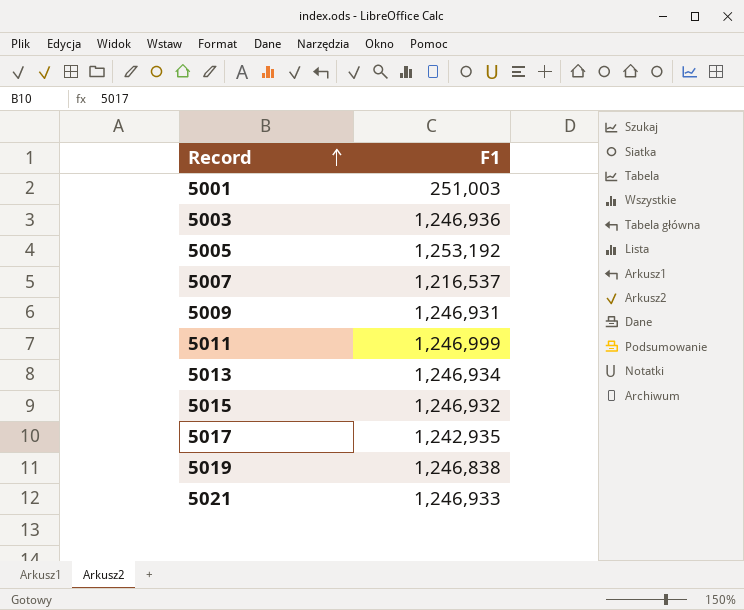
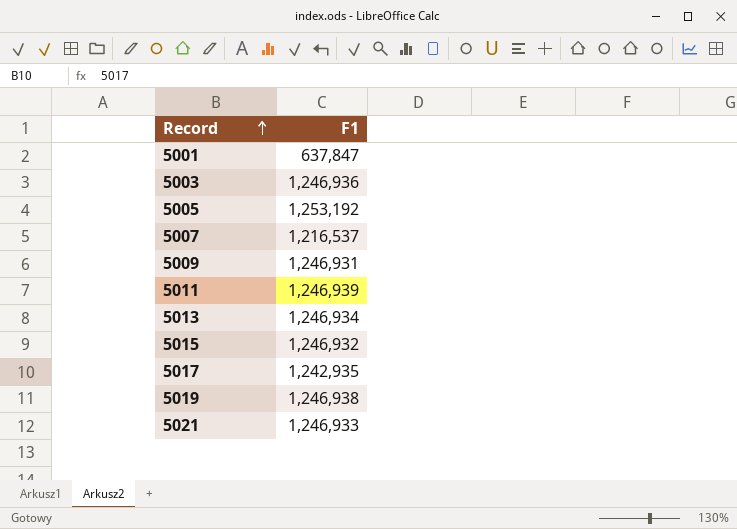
5001 | F1: 251,003 -> 637,847
5011 | F1: 1,246,999 -> 1,246,939
5019 | F1: 1,246,838 -> 1,246,938

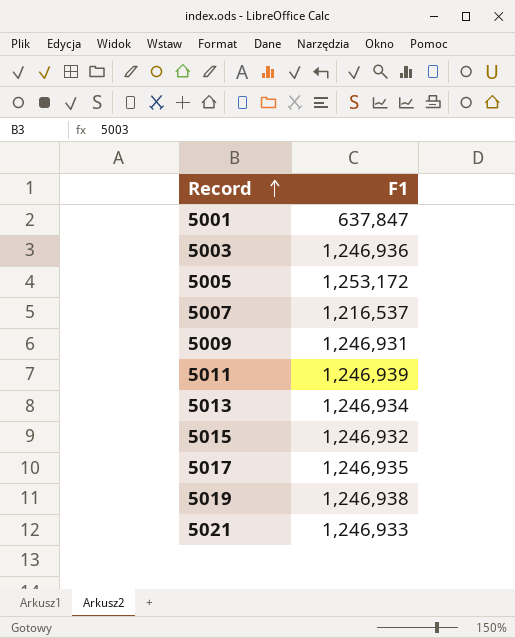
5005 | F1: 1,253,192 -> 1,253,172
5017 | F1: 1,242,935 -> 1,246,935

